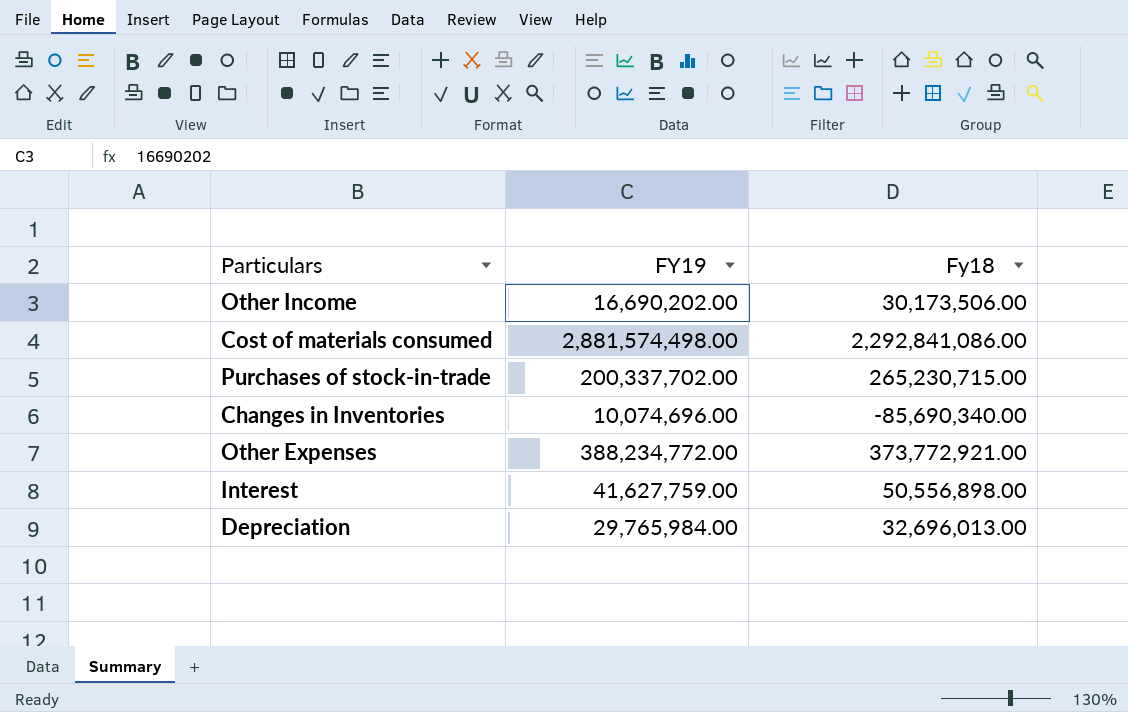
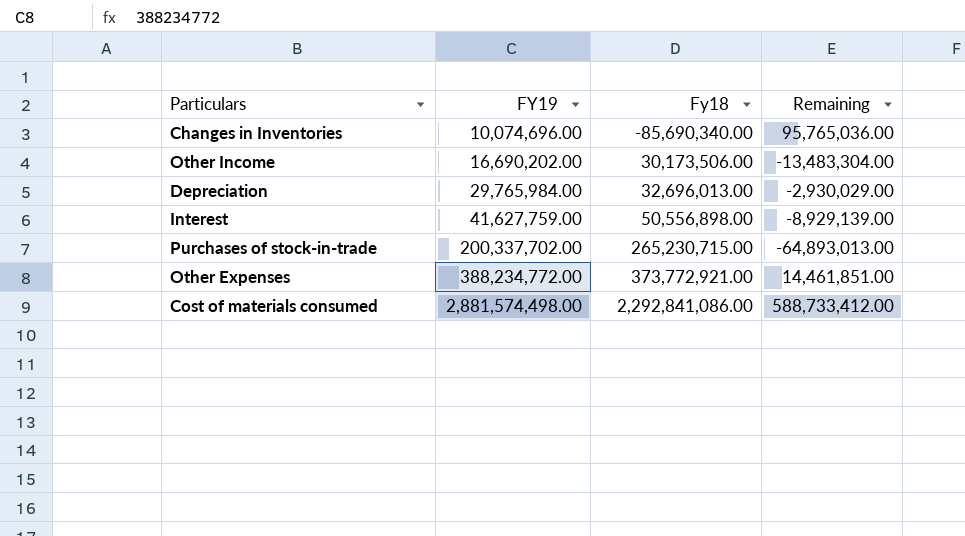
row order: none -> FY19 ascending
column Remaining | formula: none -> [FY19] - [Fy18]

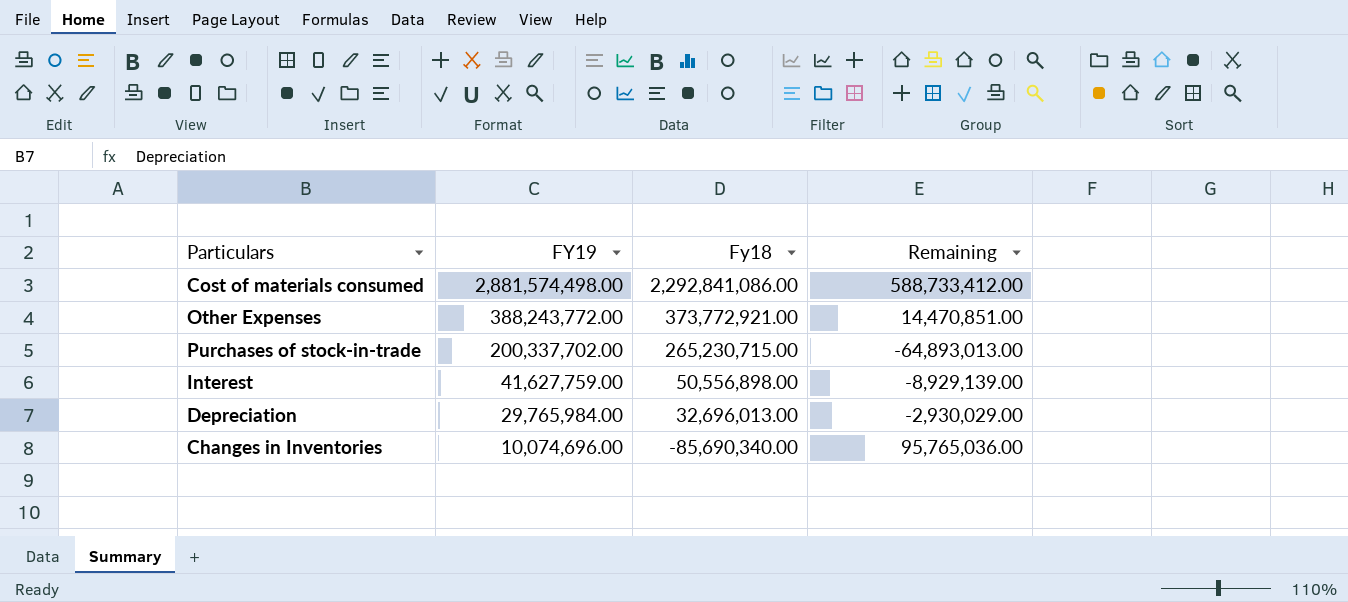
row order: FY19 ascending -> FY19 descending
row Other Income: 16,690,202.00 | 30,173,506.00 | -13,483,304.00 -> none
Other Expenses | FY19: 388,234,772.00 -> 388,243,772.00
Other Expenses | Remaining: 14,461,851.00 -> 14,470,851.00

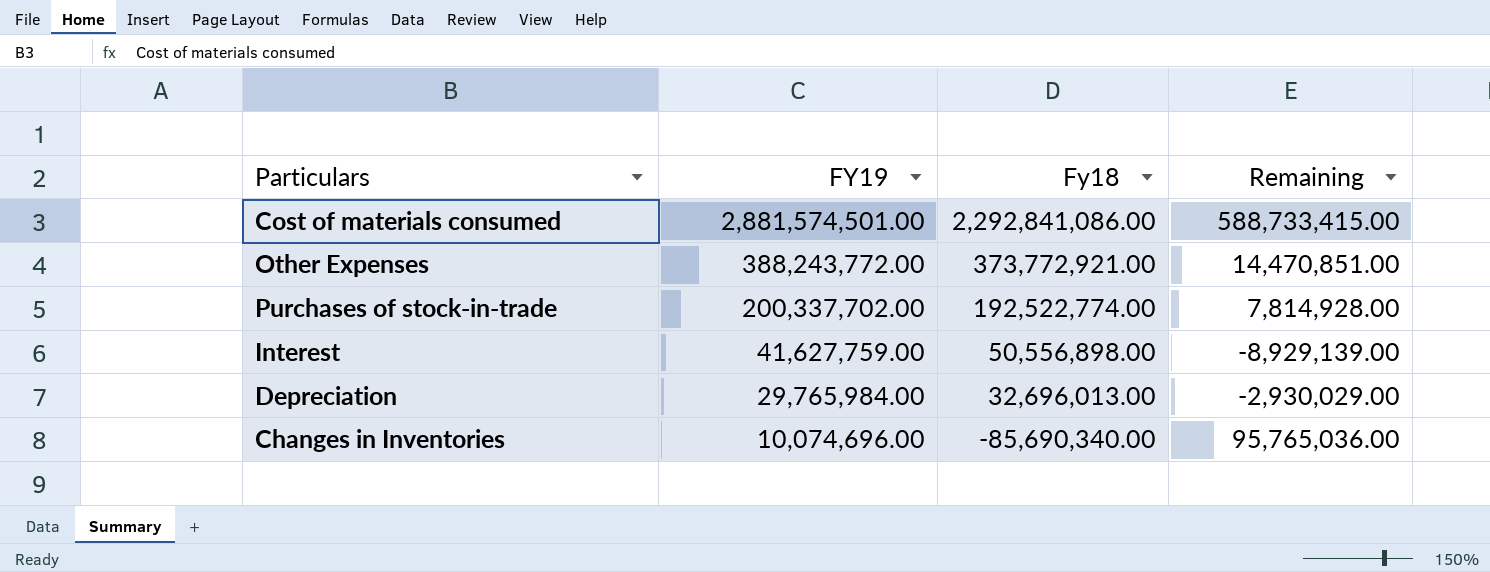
Cost of materials consumed | FY19: 2,881,574,498.00 -> 2,881,574,501.00
Cost of materials consumed | Remaining: 588,733,412.00 -> 588,733,415.00
Purchases of stock-in-trade | Fy18: 265,230,715.00 -> 192,522,774.00
Purchases of stock-in-trade | Remaining: -64,893,013.00 -> 7,814,928.00

